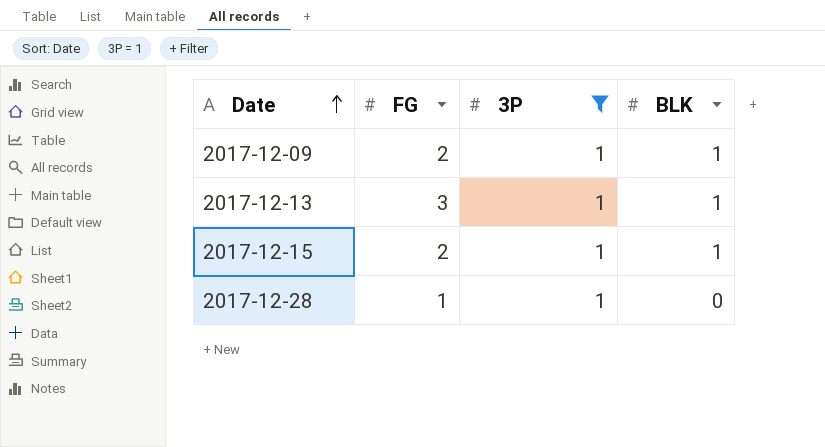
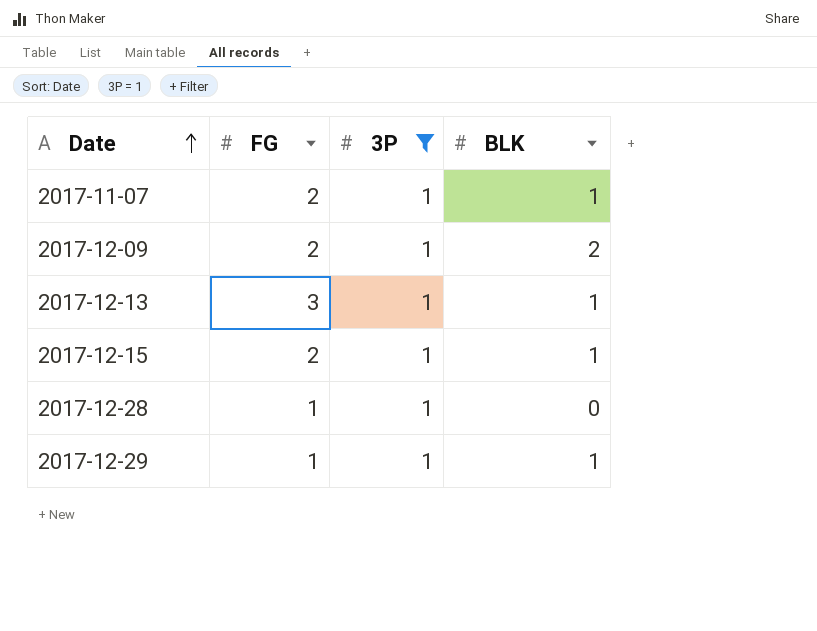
row 2017-11-07: none -> 2 | 1 | 1
2017-12-09 | BLK: 1 -> 2
row 2017-12-29: none -> 1 | 1 | 1

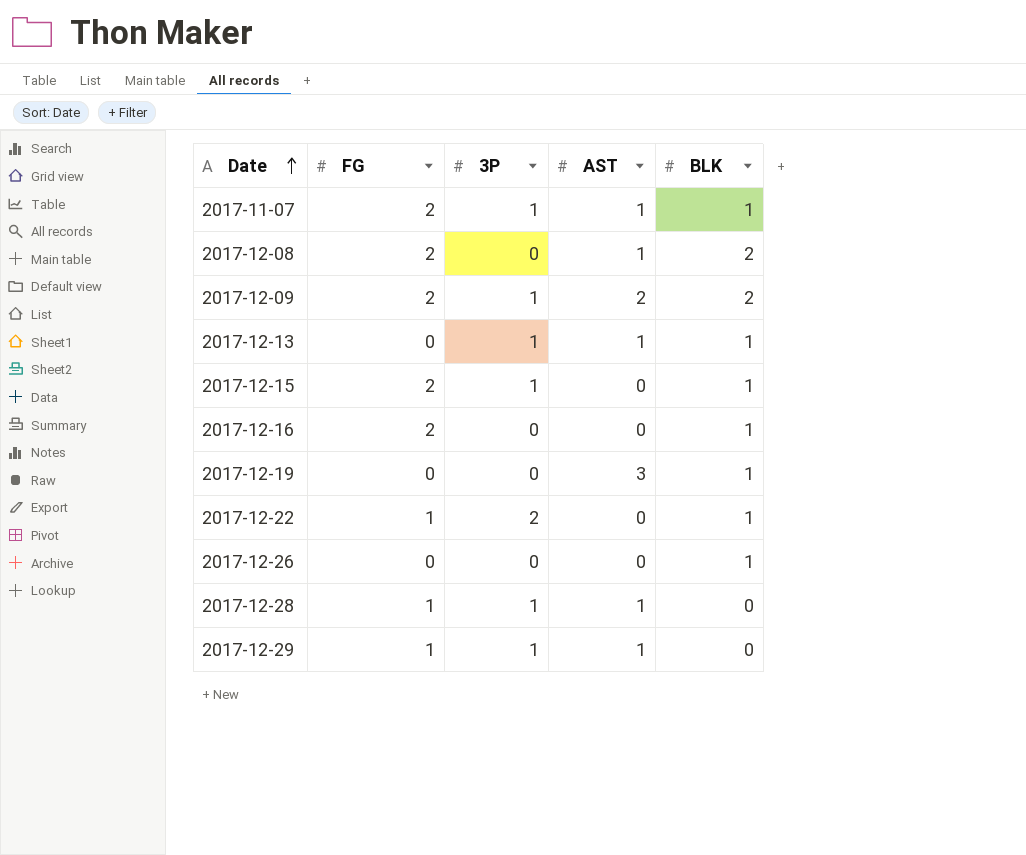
filter: 3P = 1 -> none
column AST | position: none -> 4
2017-12-13 | FG: 3 -> 0
2017-12-29 | BLK: 1 -> 0

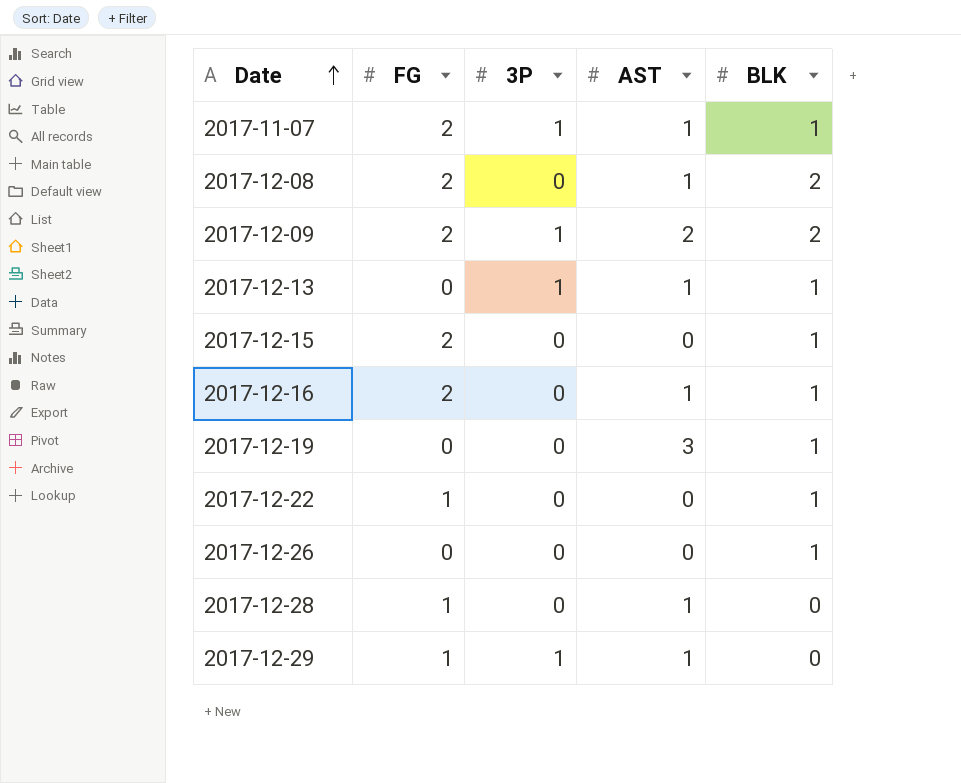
2017-12-15 | 3P: 1 -> 0
2017-12-16 | AST: 0 -> 1
2017-12-22 | 3P: 2 -> 0
2017-12-28 | 3P: 1 -> 0

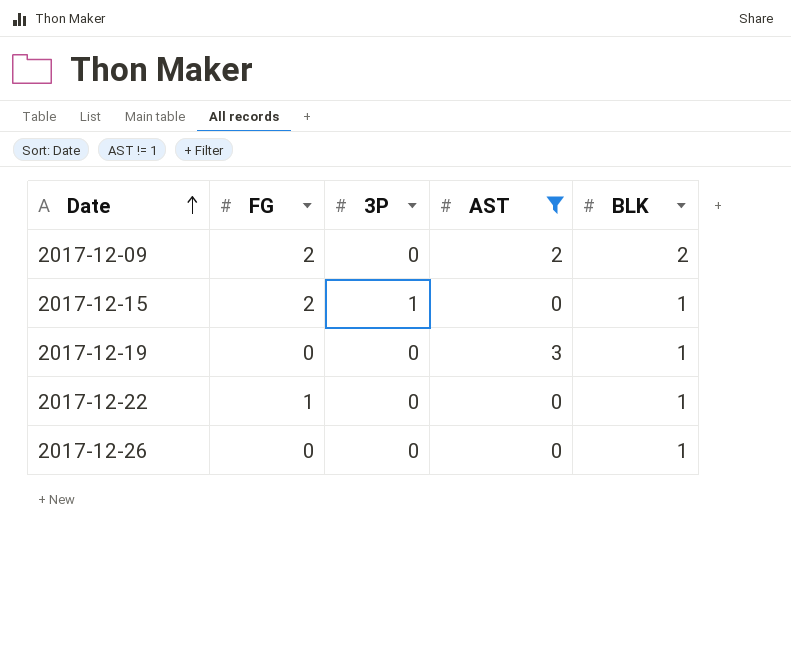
filter: none -> AST != 1
2017-12-09 | 3P: 1 -> 0
2017-12-15 | 3P: 0 -> 1

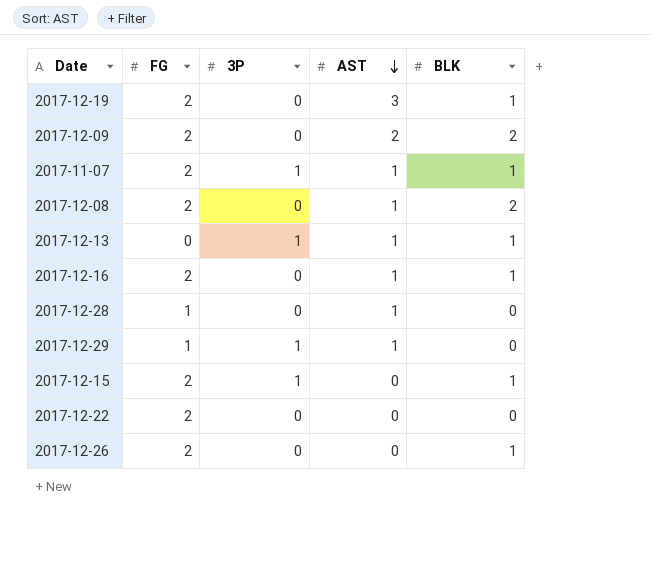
filter: AST != 1 -> none
row order: Date ascending -> AST descending
2017-12-19 | FG: 0 -> 2
2017-12-22 | FG: 1 -> 2
2017-12-22 | BLK: 1 -> 0
2017-12-26 | FG: 0 -> 2

